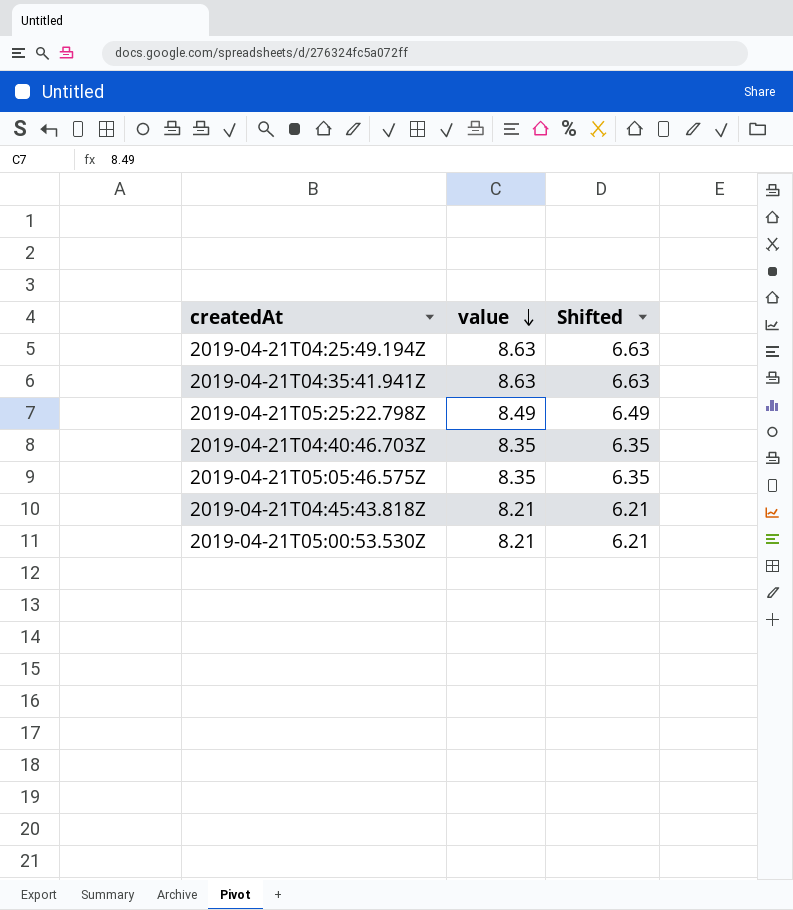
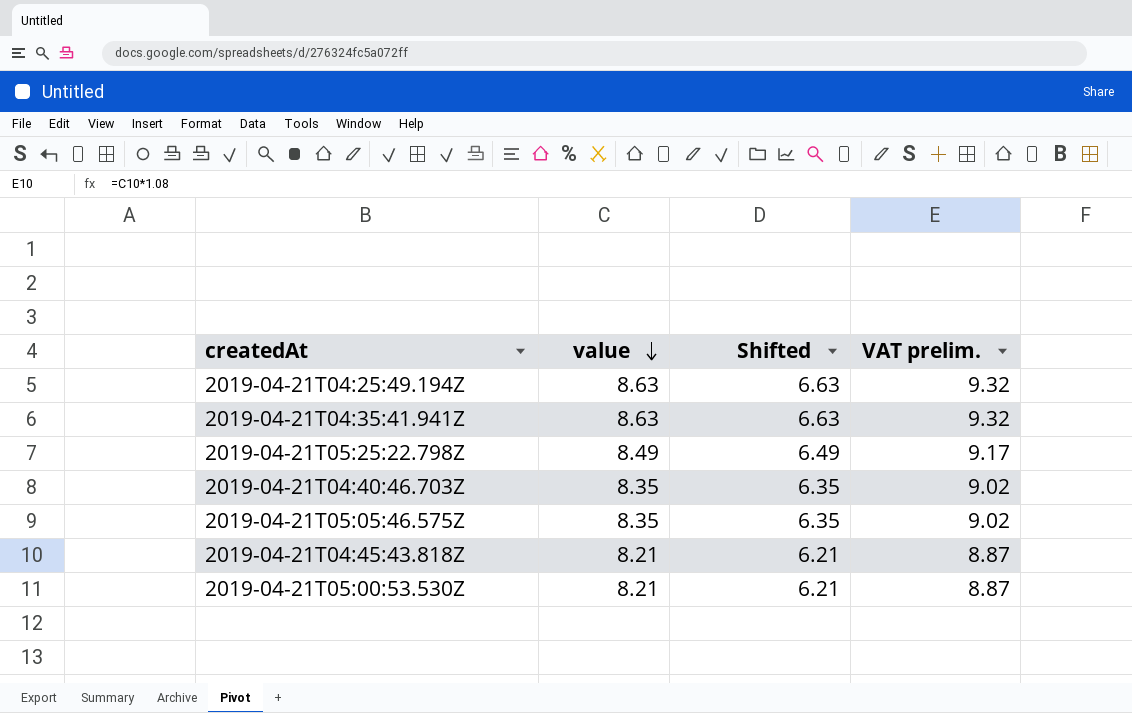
column VAT prelim. | formula: none -> [value] * 1.08

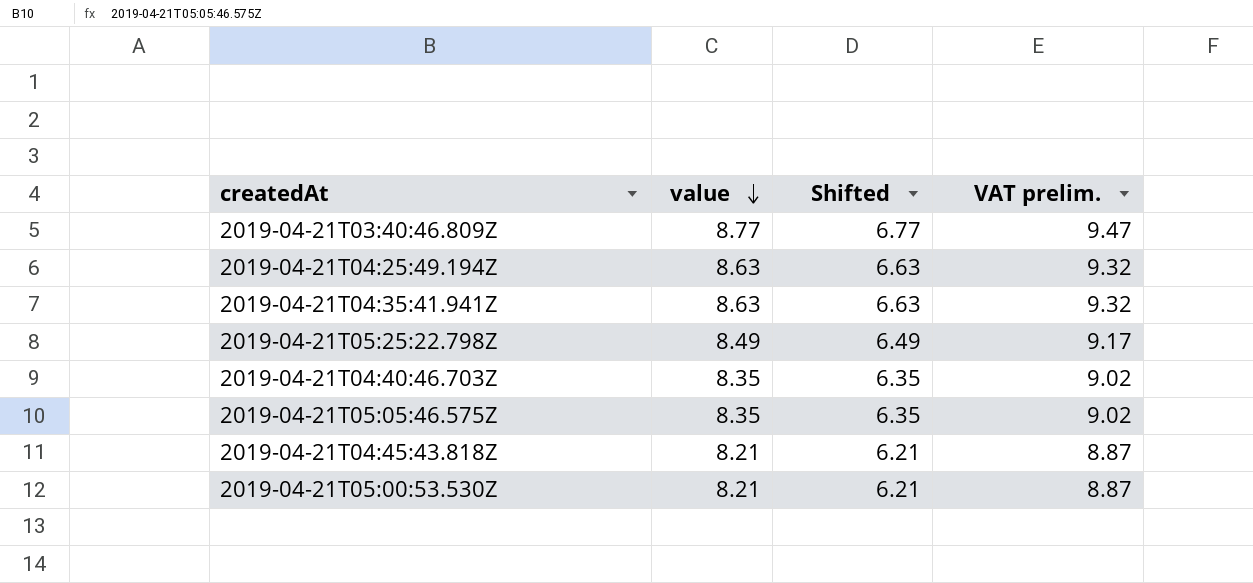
row 2019-04-21T03:40:46.809Z: none -> 8.77 | 6.77 | 9.47

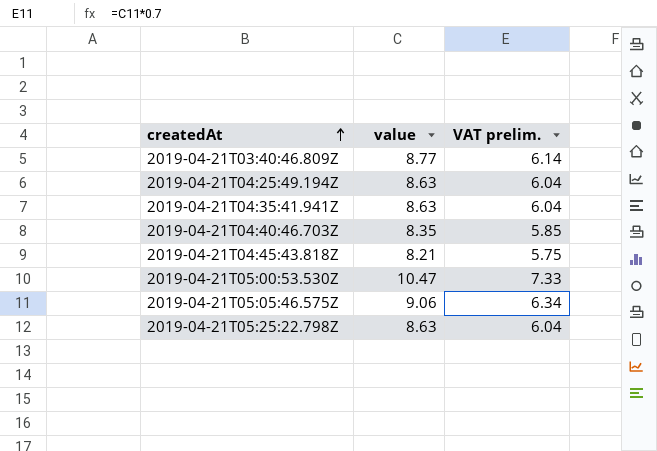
row order: value descending -> createdAt ascending
column Shifted | formula: [value] - 2 -> none
column VAT prelim. | formula: [value] * 1.08 -> [value] * 0.7
2019-04-21T05:00:53.530Z | value: 8.21 -> 10.47
2019-04-21T05:05:46.575Z | value: 8.35 -> 9.06
2019-04-21T05:25:22.798Z | value: 8.49 -> 8.63

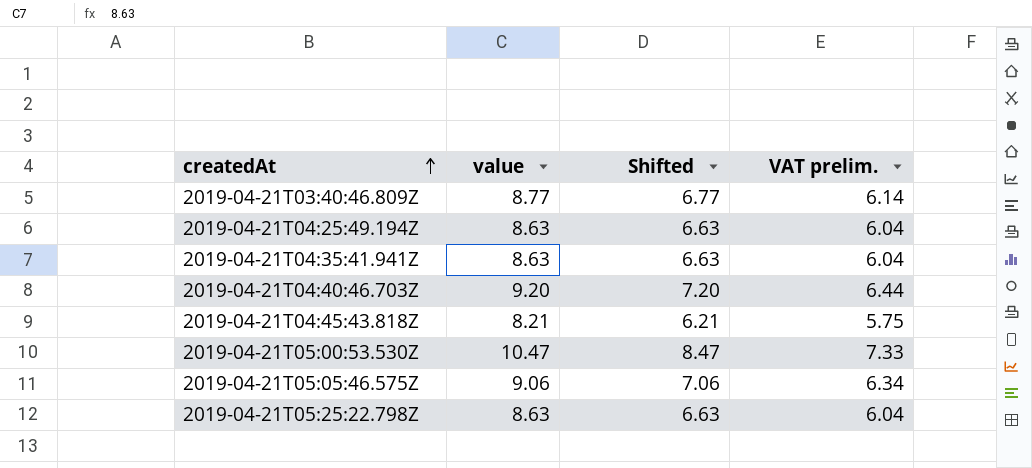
column Shifted | formula: none -> [value] - 2
2019-04-21T04:40:46.703Z | value: 8.35 -> 9.20
2019-04-21T04:40:46.703Z | VAT prelim.: 5.85 -> 6.44

